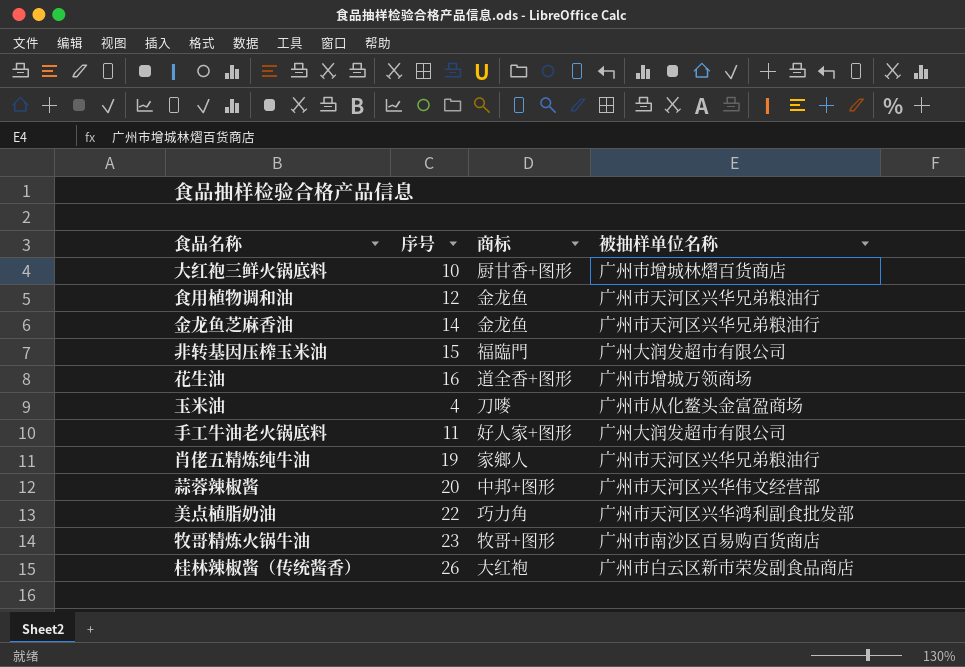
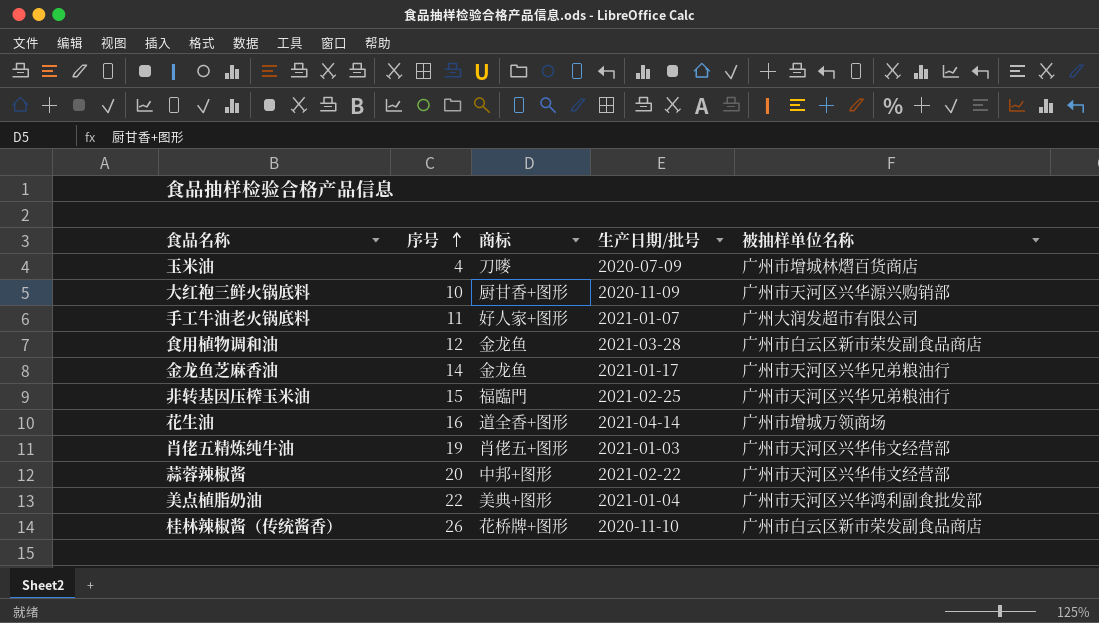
row order: none -> 序号 ascending
column 生产日期/批号 | position: none -> 4
row 牧哥精炼火锅牛油: 23 | 牧哥+图形 | 广州市南沙区百易购百货商店 -> none
玉米油 | 被抽样单位名称: 广州市从化鳌头金富盈商场 -> 广州市增城林熠百货商店
大红袍三鲜火锅底料 | 被抽样单位名称: 广州市增城林熠百货商店 -> 广州市天河区兴华源兴购销部
食用植物调和油 | 被抽样单位名称: 广州市天河区兴华兄弟粮油行 -> 广州市白云区新市荣发副食品商店
非转基因压榨玉米油 | 被抽样单位名称: 广州大润发超市有限公司 -> 广州市天河区兴华兄弟粮油行
肖佬五精炼纯牛油 | 商标: 家鄉人 -> 肖佬五+图形
肖佬五精炼纯牛油 | 被抽样单位名称: 广州市天河区兴华兄弟粮油行 -> 广州市天河区兴华伟文经营部
美点植脂奶油 | 商标: 巧力角 -> 美典+图形
桂林辣椒酱（传统酱香） | 商标: 大红袍 -> 花桥牌+图形

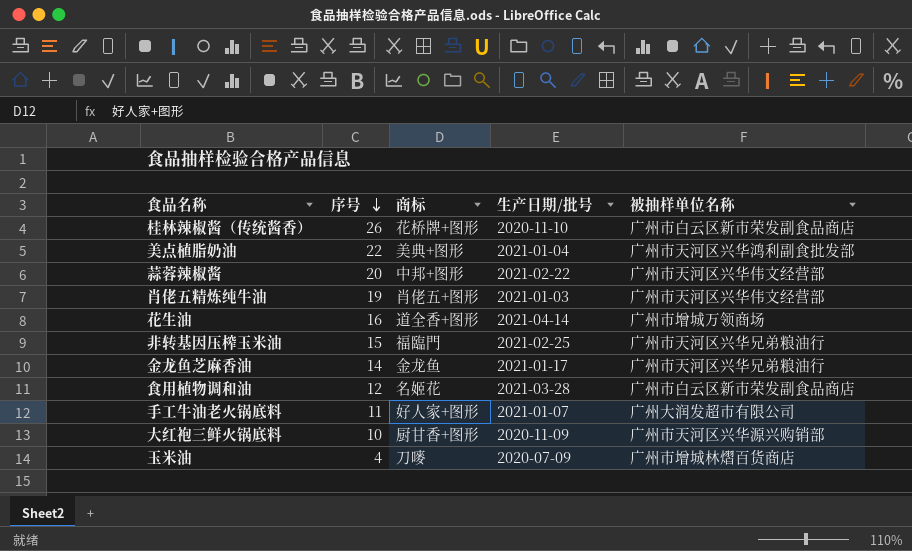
row order: 序号 ascending -> 序号 descending
食用植物调和油 | 商标: 金龙鱼 -> 名姬花

